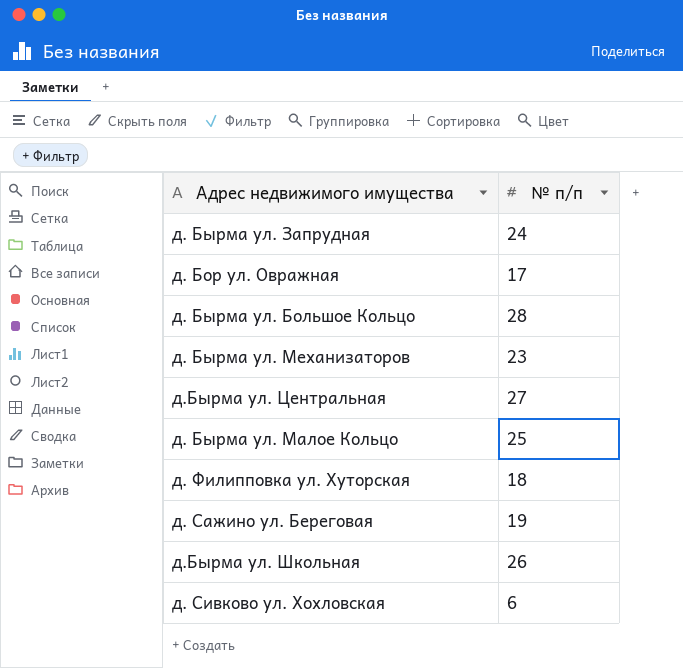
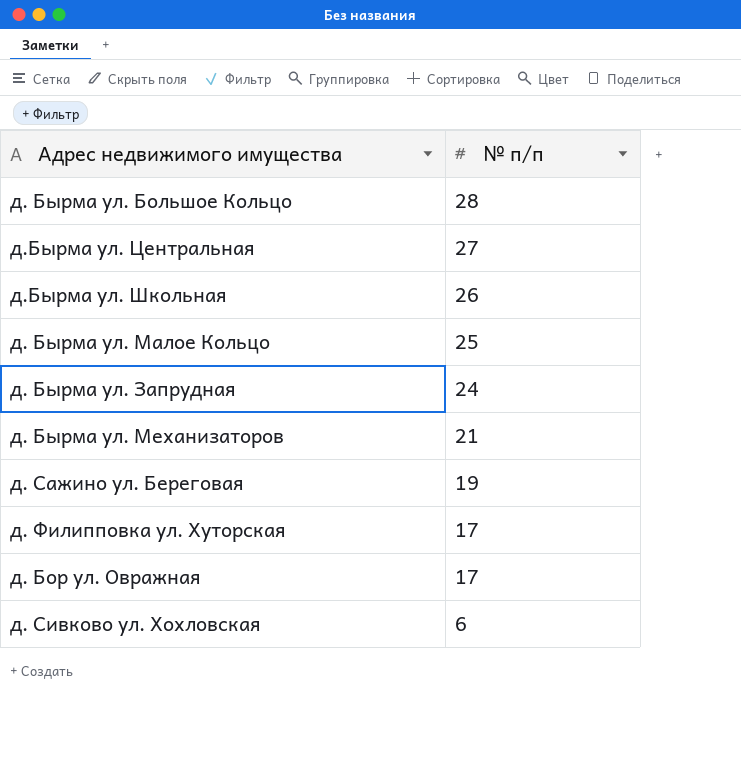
row order: none -> № п/п descending
д. Бырма ул. Механизаторов | № п/п: 23 -> 21
д. Филипповка ул. Хуторская | № п/п: 18 -> 17

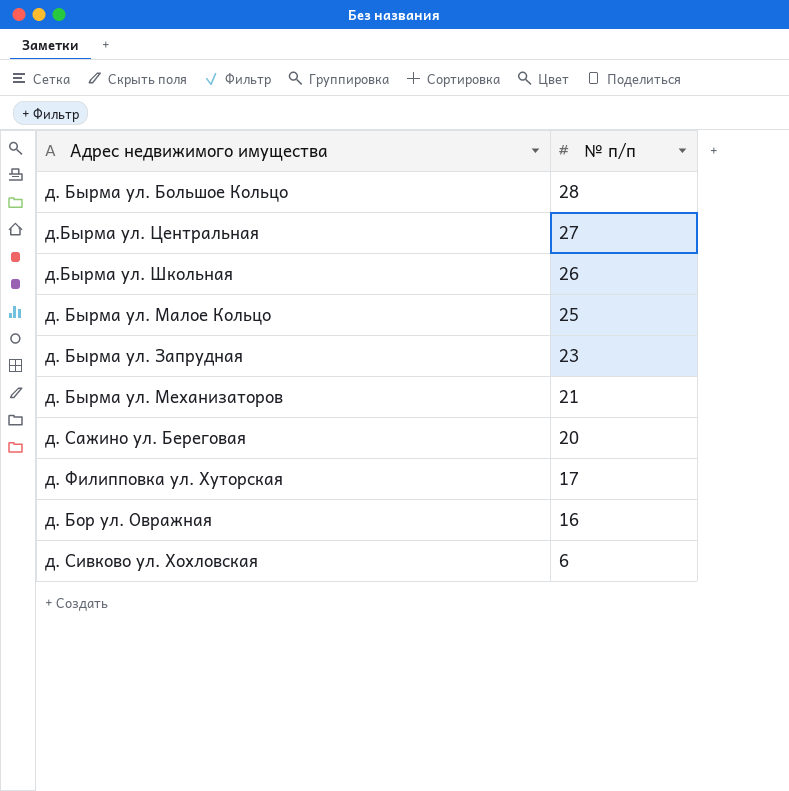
д. Бырма ул. Запрудная | № п/п: 24 -> 23
д. Сажино ул. Береговая | № п/п: 19 -> 20
д. Бор ул. Овражная | № п/п: 17 -> 16

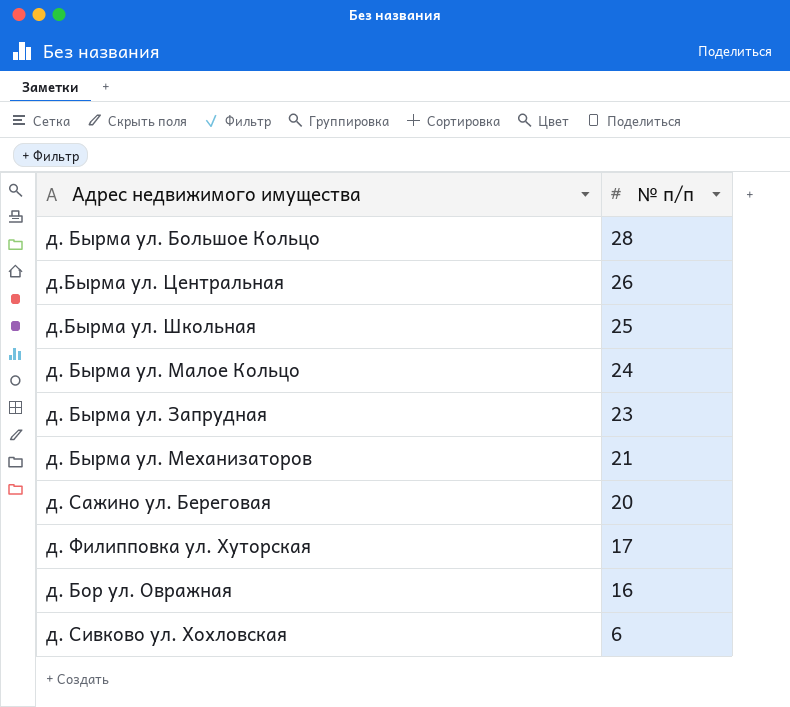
д.Бырма ул. Центральная | № п/п: 27 -> 26
д.Бырма ул. Школьная | № п/п: 26 -> 25
д. Бырма ул. Малое Кольцо | № п/п: 25 -> 24

